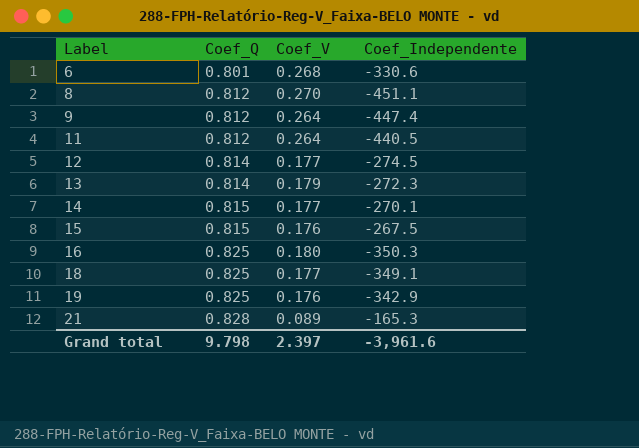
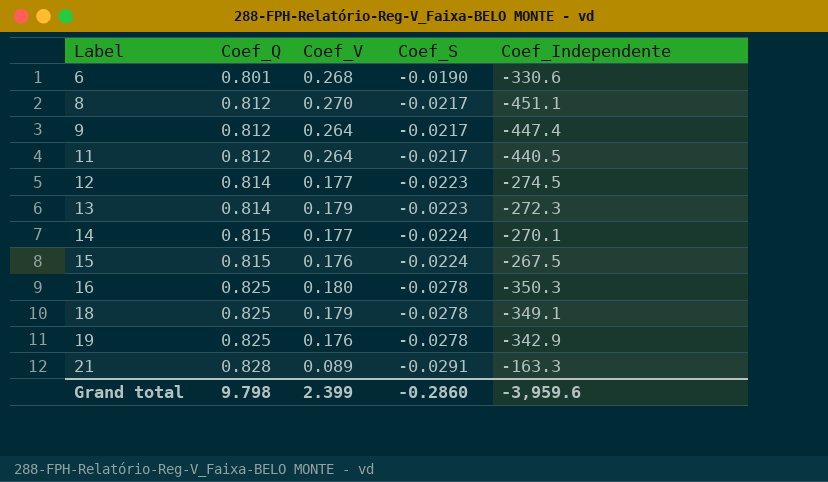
column Coef_S | position: none -> 4
18 | Coef_V: 0.177 -> 0.179
21 | Coef_Independente: -165.3 -> -163.3
Grand total | Coef_V: 2.397 -> 2.399
Grand total | Coef_Independente: -3,961.6 -> -3,959.6

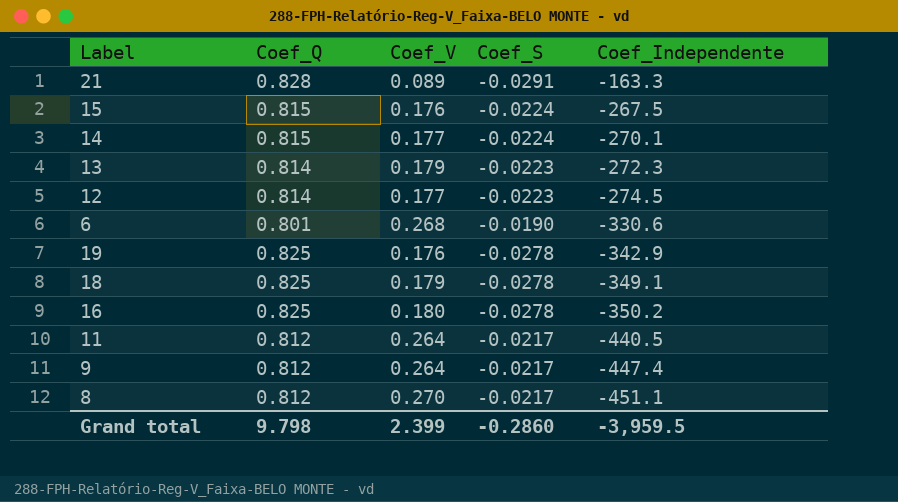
row order: Label ascending -> Coef_Independente descending
16 | Coef_Independente: -350.3 -> -350.2
Grand total | Coef_Independente: -3,959.6 -> -3,959.5

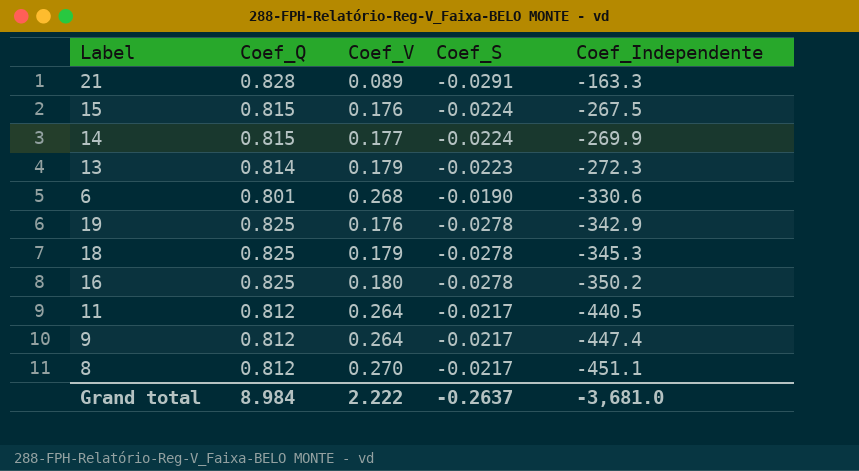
row 12: 0.814 | 0.177 | -0.0223 | -274.5 -> none
14 | Coef_Independente: -270.1 -> -269.9
18 | Coef_Independente: -349.1 -> -345.3
Grand total | Coef_Q: 9.798 -> 8.984
Grand total | Coef_V: 2.399 -> 2.222
Grand total | Coef_S: -0.2860 -> -0.2637
Grand total | Coef_Independente: -3,959.5 -> -3,681.0

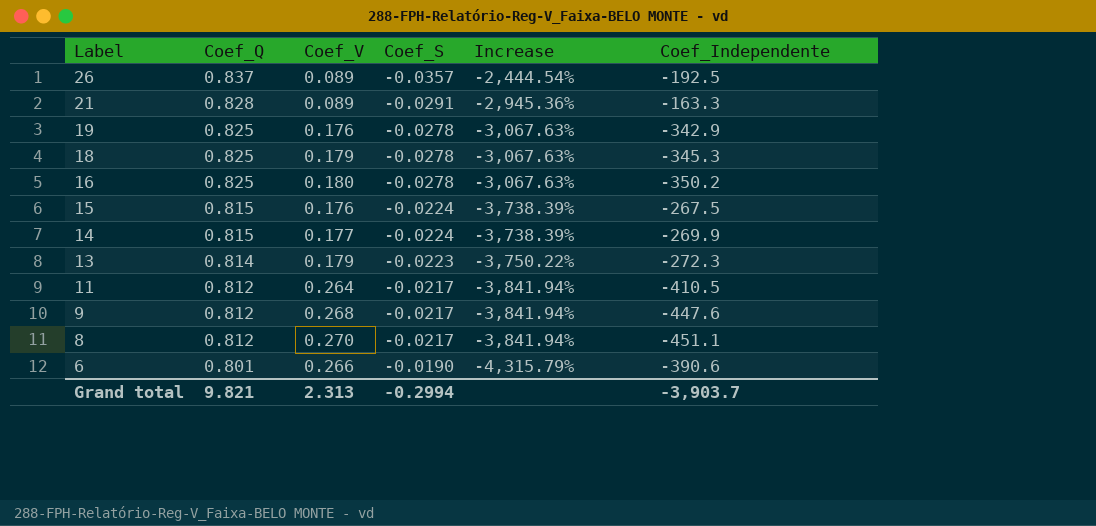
row order: Coef_Independente descending -> Label descending
column Increase | formula: none -> ([Coef_Q] - [Coef_S]) / [Coef_S]
row 26: none -> 0.837 | 0.089 | -0.0357 | -2,444.54% | -192.5
11 | Coef_Independente: -440.5 -> -410.5
9 | Coef_V: 0.264 -> 0.268
9 | Coef_Independente: -447.4 -> -447.6
6 | Coef_V: 0.268 -> 0.266
6 | Coef_Independente: -330.6 -> -390.6
Grand total | Coef_Q: 8.984 -> 9.821
Grand total | Coef_V: 2.222 -> 2.313
Grand total | Coef_S: -0.2637 -> -0.2994
Grand total | Coef_Independente: -3,681.0 -> -3,903.7

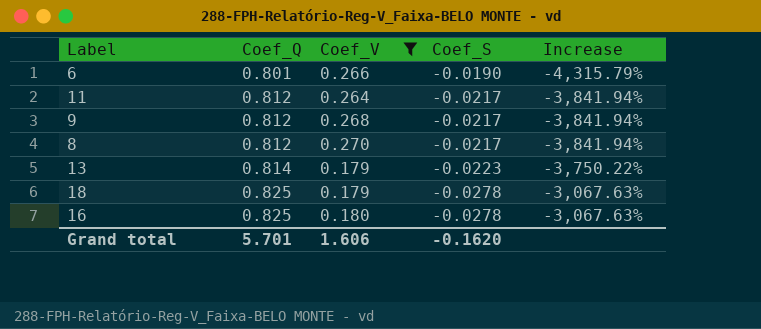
filter: none -> Coef_V >= 0.179
row order: Label descending -> Coef_Q ascending
column Coef_Independente | position: 6 -> none
Grand total | Coef_Q: 9.821 -> 5.701
Grand total | Coef_V: 2.313 -> 1.606
Grand total | Coef_S: -0.2994 -> -0.1620

